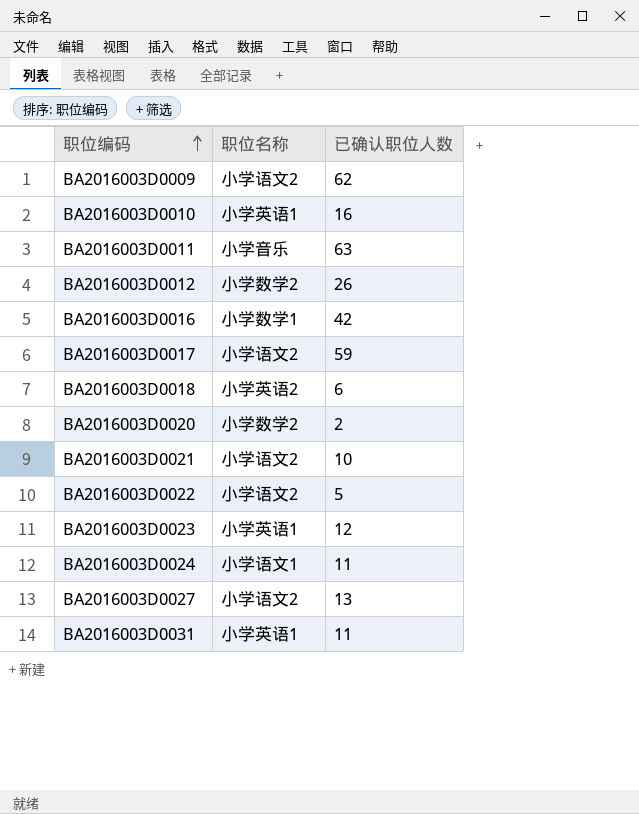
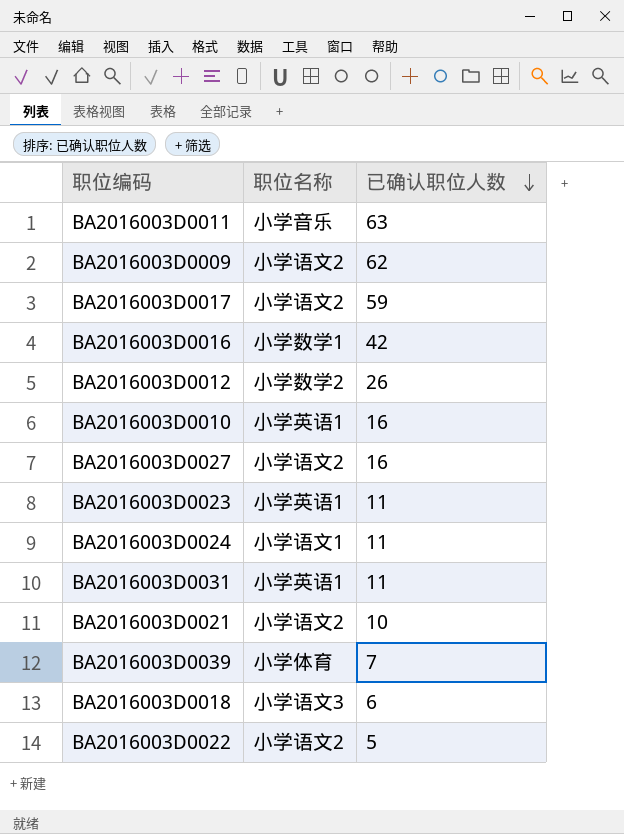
row order: 职位编码 ascending -> 已确认职位人数 descending
row BA2016003D0020: 小学数学2 | 2 -> none
BA2016003D0027 | 已确认职位人数: 13 -> 16
BA2016003D0023 | 已确认职位人数: 12 -> 11
row BA2016003D0039: none -> 小学体育 | 7
BA2016003D0018 | 职位名称: 小学英语2 -> 小学语文3

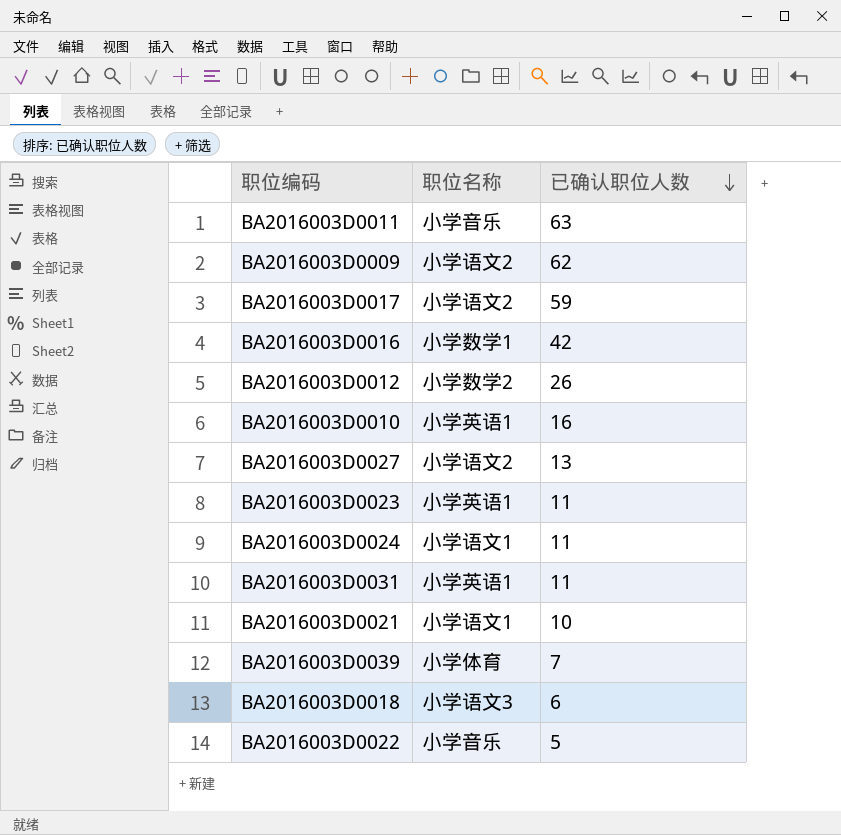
BA2016003D0027 | 已确认职位人数: 16 -> 13
BA2016003D0021 | 职位名称: 小学语文2 -> 小学语文1
BA2016003D0022 | 职位名称: 小学语文2 -> 小学音乐

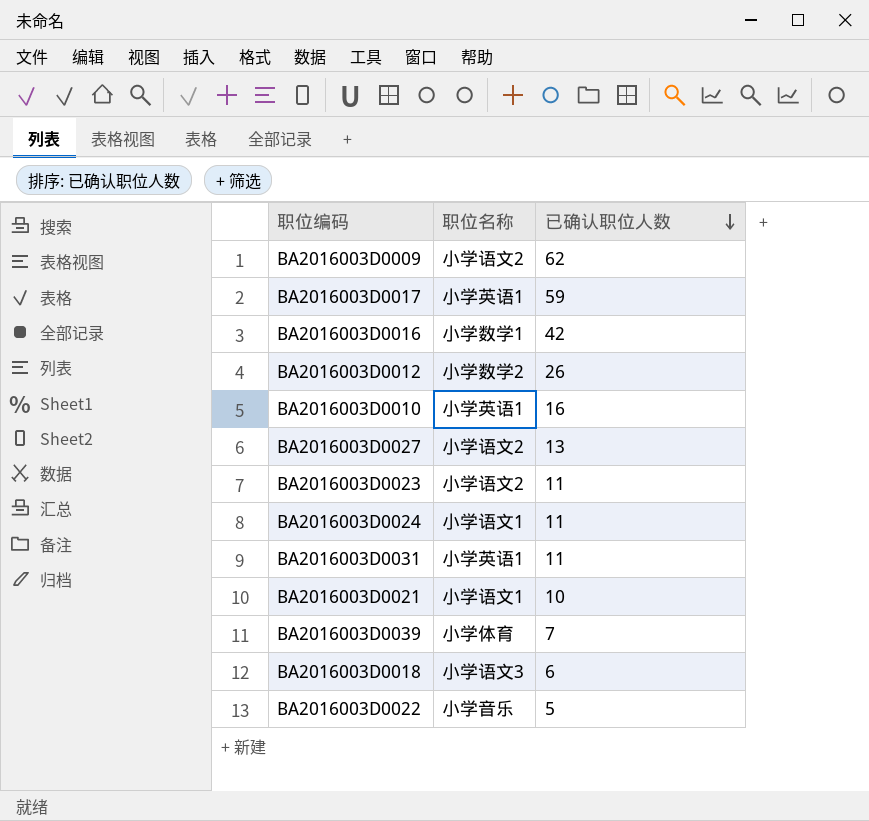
row BA2016003D0011: 小学音乐 | 63 -> none
BA2016003D0017 | 职位名称: 小学语文2 -> 小学英语1
BA2016003D0023 | 职位名称: 小学英语1 -> 小学语文2

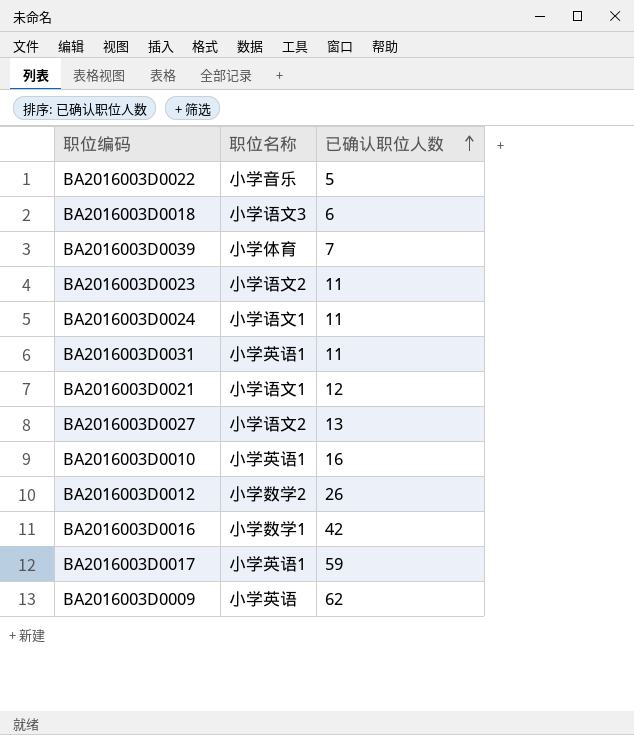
row order: 已确认职位人数 descending -> 已确认职位人数 ascending
BA2016003D0021 | 已确认职位人数: 10 -> 12
BA2016003D0009 | 职位名称: 小学语文2 -> 小学英语

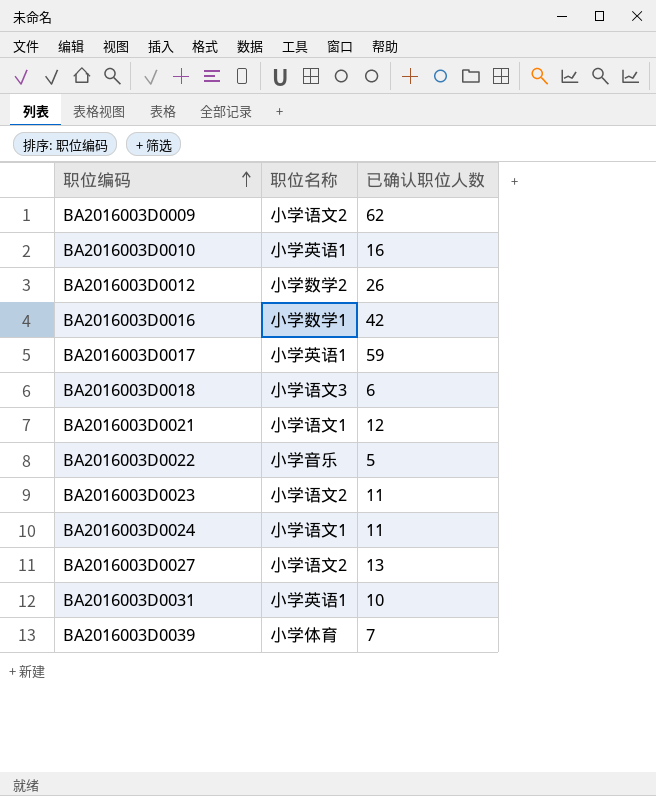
row order: 已确认职位人数 ascending -> 职位编码 ascending
BA2016003D0009 | 职位名称: 小学英语 -> 小学语文2
BA2016003D0031 | 已确认职位人数: 11 -> 10

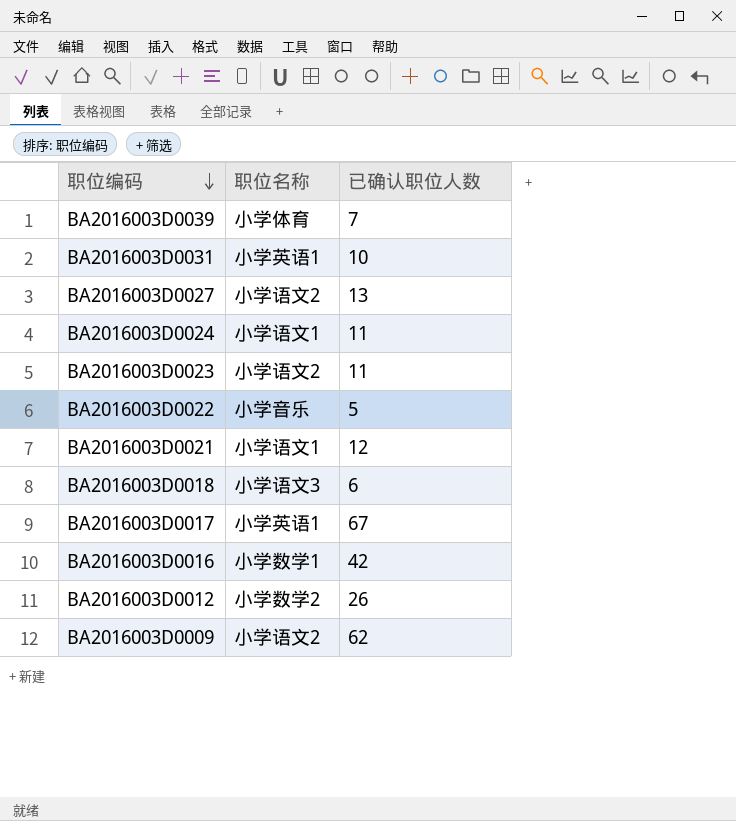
row order: 职位编码 ascending -> 职位编码 descending
row BA2016003D0010: 小学英语1 | 16 -> none
BA2016003D0017 | 已确认职位人数: 59 -> 67

